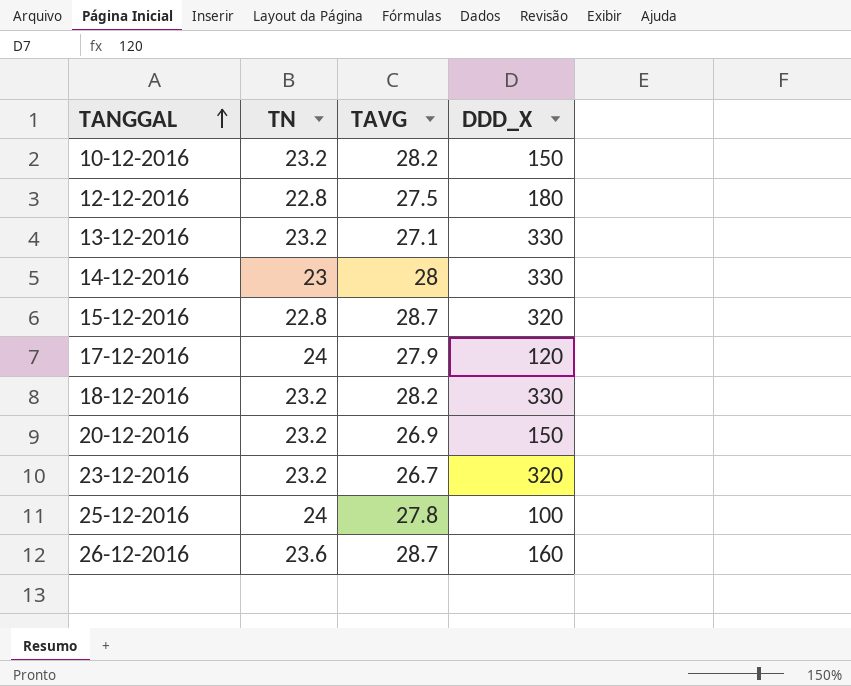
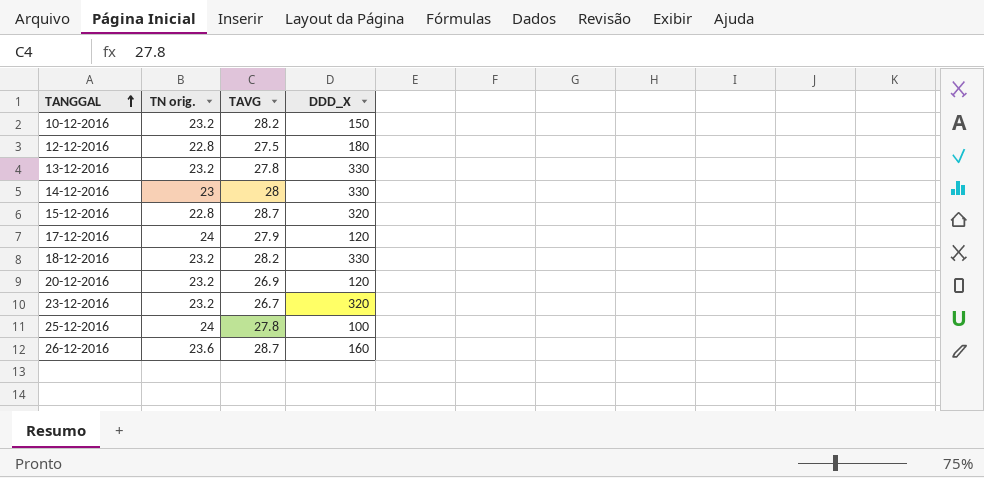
column name: TN -> TN orig.
13-12-2016 | TAVG: 27.1 -> 27.8
20-12-2016 | DDD_X: 150 -> 120

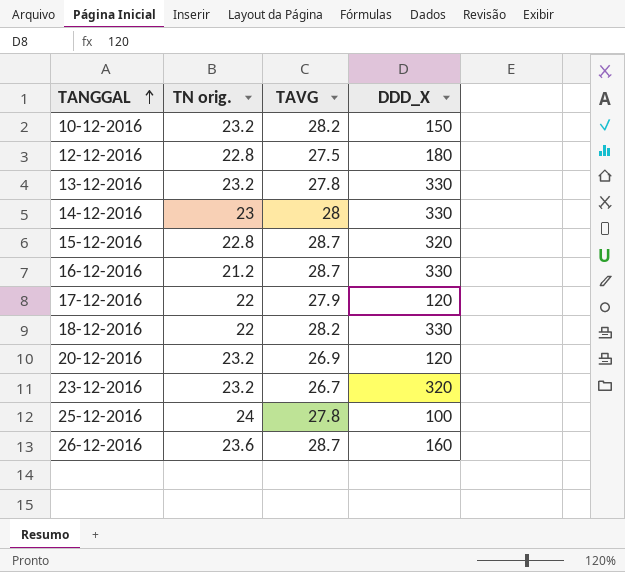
row 16-12-2016: none -> 21.2 | 28.7 | 330
17-12-2016 | TN orig.: 24 -> 22
18-12-2016 | TN orig.: 23.2 -> 22

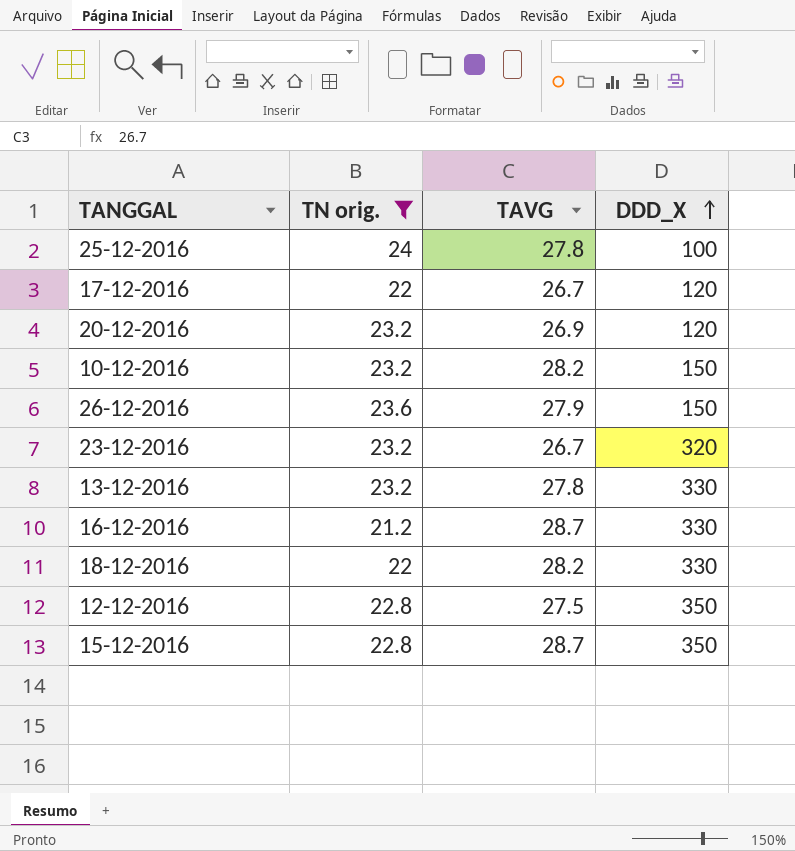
filter: none -> TN orig. != 23
row order: TANGGAL ascending -> DDD_X ascending
17-12-2016 | TAVG: 27.9 -> 26.7
26-12-2016 | TAVG: 28.7 -> 27.9
26-12-2016 | DDD_X: 160 -> 150
12-12-2016 | DDD_X: 180 -> 350
15-12-2016 | DDD_X: 320 -> 350

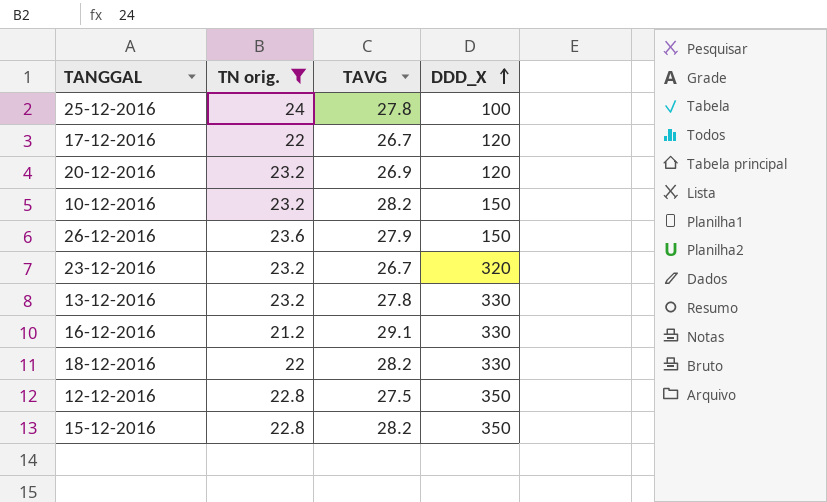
16-12-2016 | TAVG: 28.7 -> 29.1
15-12-2016 | TAVG: 28.7 -> 28.2

